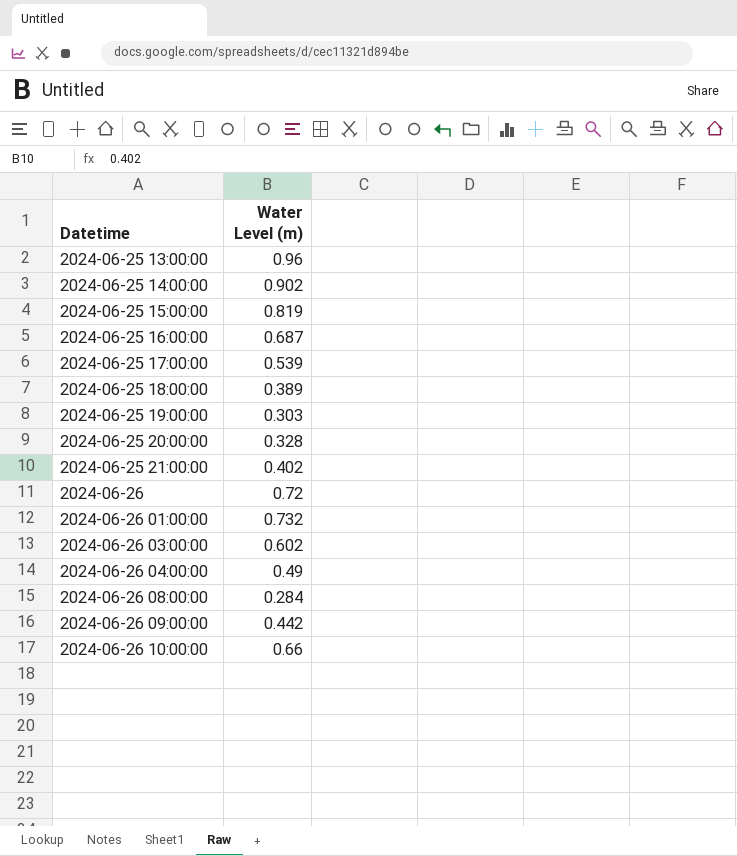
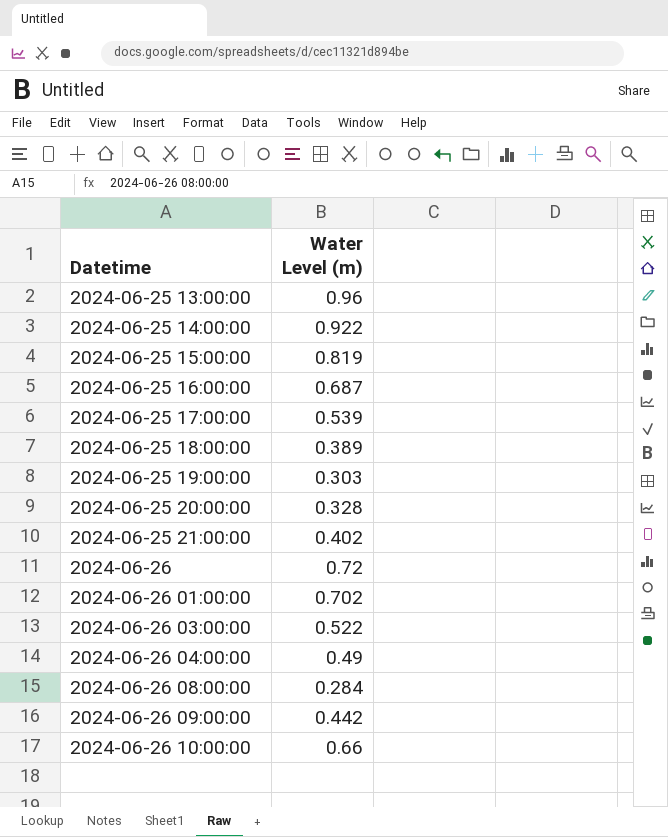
2024-06-25 14:00:00 | Water Level (m): 0.902 -> 0.922
2024-06-26 01:00:00 | Water Level (m): 0.732 -> 0.702
2024-06-26 03:00:00 | Water Level (m): 0.602 -> 0.522

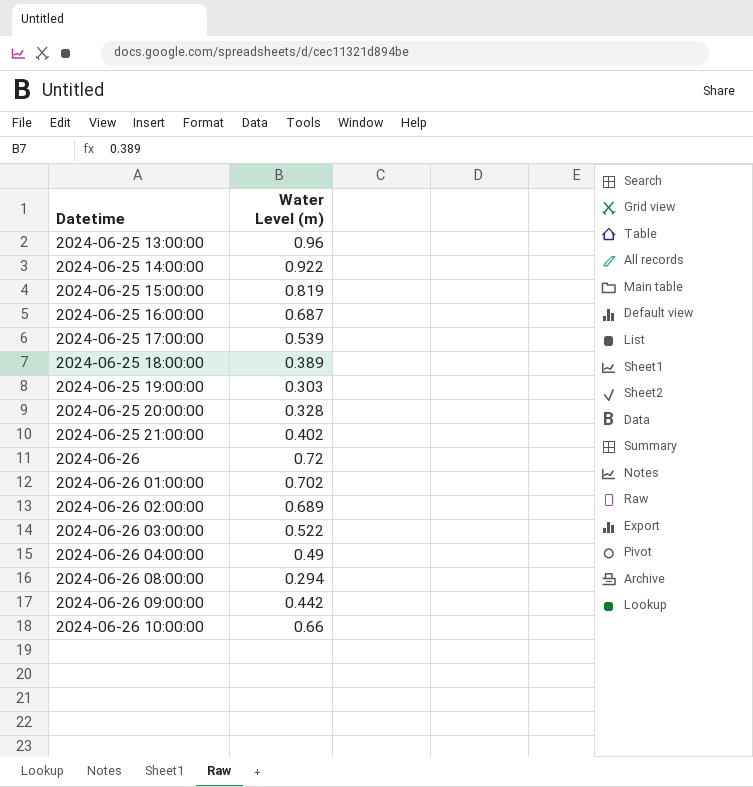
row 2024-06-26 02:00:00: none -> 0.689
2024-06-26 08:00:00 | Water Level (m): 0.284 -> 0.294

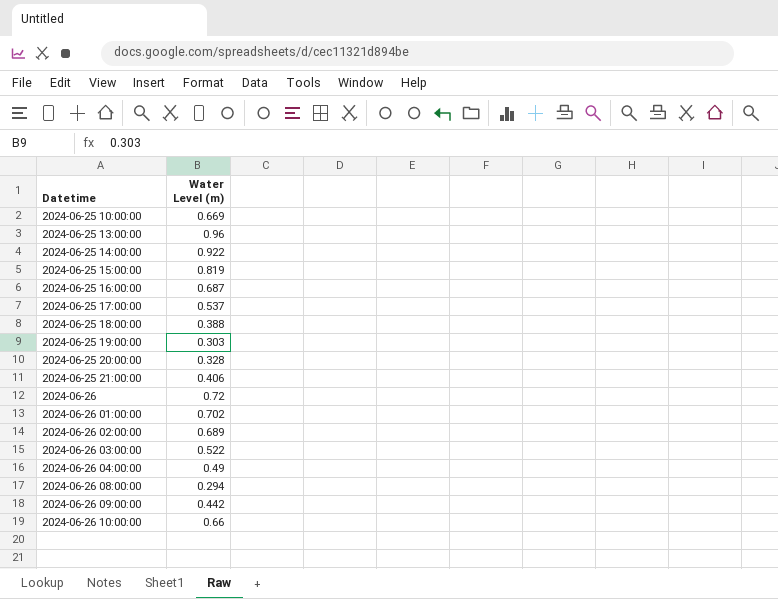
row 2024-06-25 10:00:00: none -> 0.669
2024-06-25 17:00:00 | Water Level (m): 0.539 -> 0.537
2024-06-25 18:00:00 | Water Level (m): 0.389 -> 0.388
2024-06-25 21:00:00 | Water Level (m): 0.402 -> 0.406

